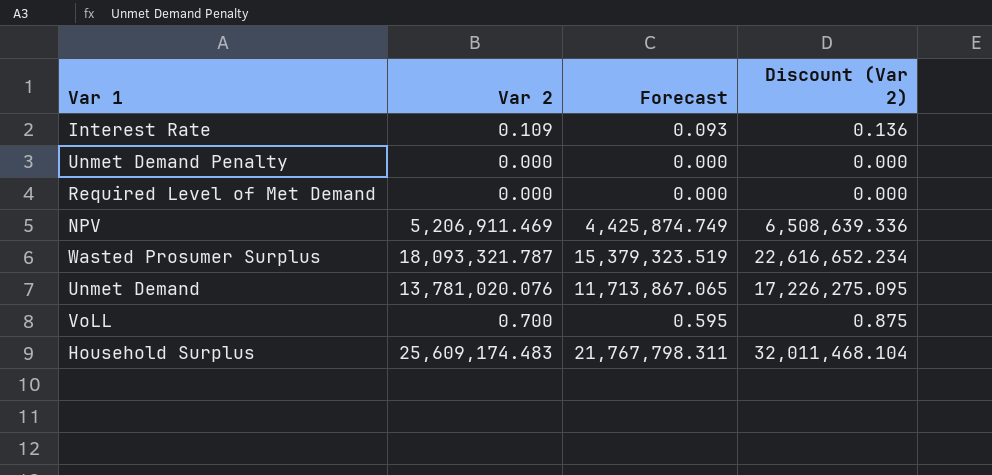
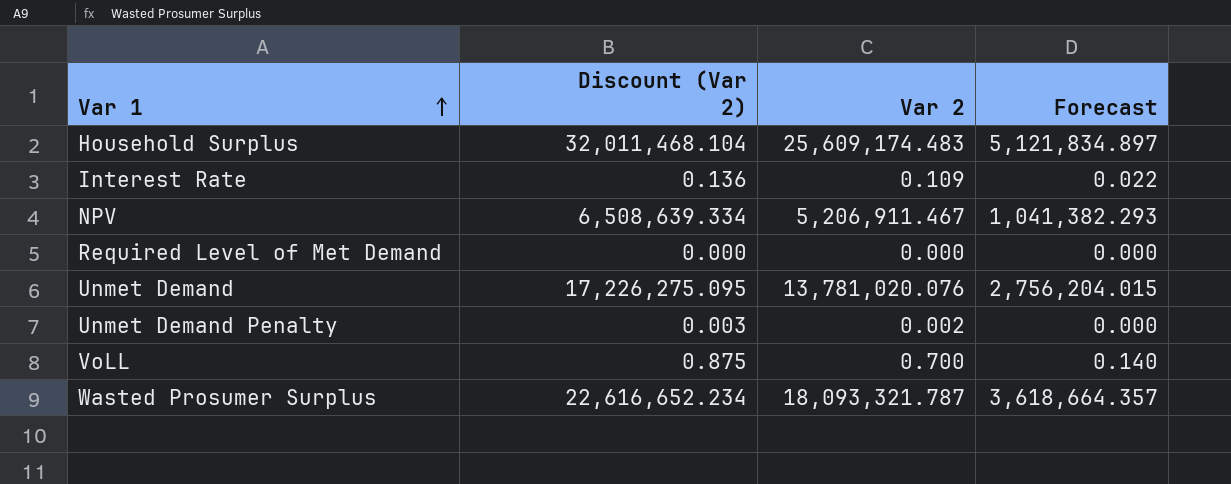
row order: none -> Var 1 ascending
column Discount (Var 2) | position: 4 -> 2
column Forecast | formula: [Var 2] * 0.85 -> [Var 2] * 0.2
NPV | Discount (Var 2): 6,508,639.336 -> 6,508,639.334
NPV | Var 2: 5,206,911.469 -> 5,206,911.467
Unmet Demand Penalty | Discount (Var 2): 0.000 -> 0.003
Unmet Demand Penalty | Var 2: 0.000 -> 0.002

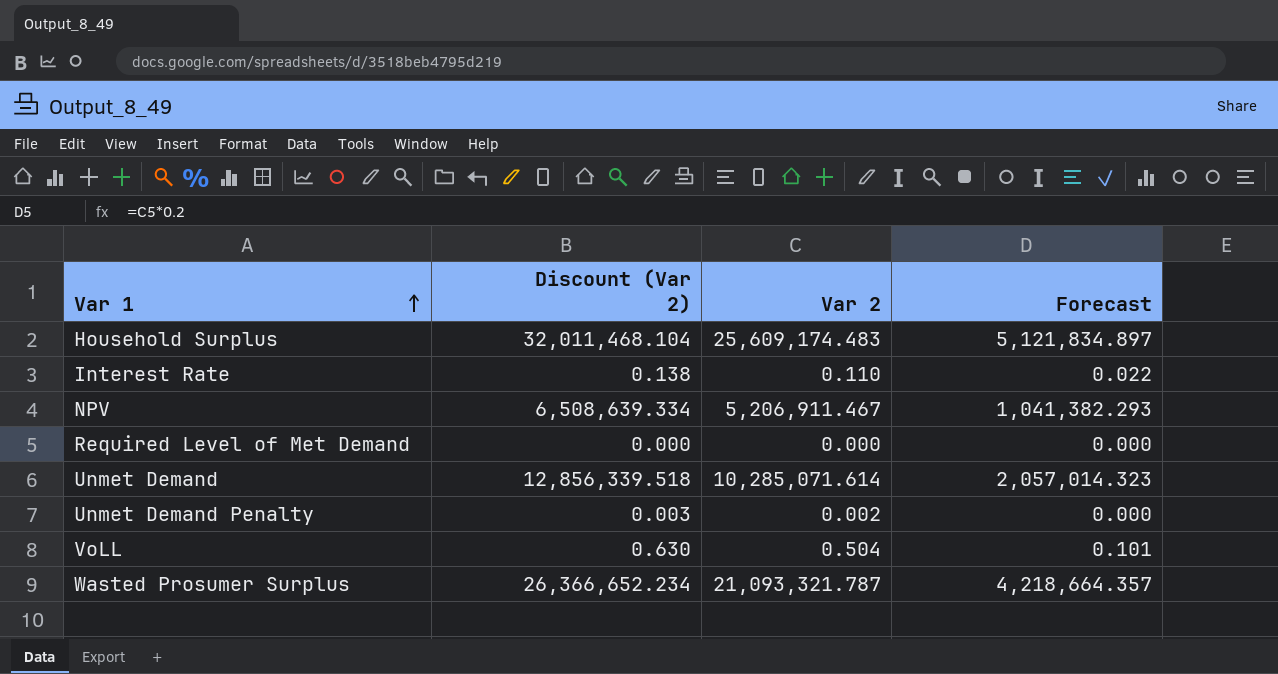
Interest Rate | Discount (Var 2): 0.136 -> 0.138
Interest Rate | Var 2: 0.109 -> 0.110
Unmet Demand | Discount (Var 2): 17,226,275.095 -> 12,856,339.518
Unmet Demand | Var 2: 13,781,020.076 -> 10,285,071.614
Unmet Demand | Forecast: 2,756,204.015 -> 2,057,014.323
VoLL | Discount (Var 2): 0.875 -> 0.630
VoLL | Var 2: 0.700 -> 0.504
VoLL | Forecast: 0.140 -> 0.101
Wasted Prosumer Surplus | Discount (Var 2): 22,616,652.234 -> 26,366,652.234
Wasted Prosumer Surplus | Var 2: 18,093,321.787 -> 21,093,321.787
Wasted Prosumer Surplus | Forecast: 3,618,664.357 -> 4,218,664.357

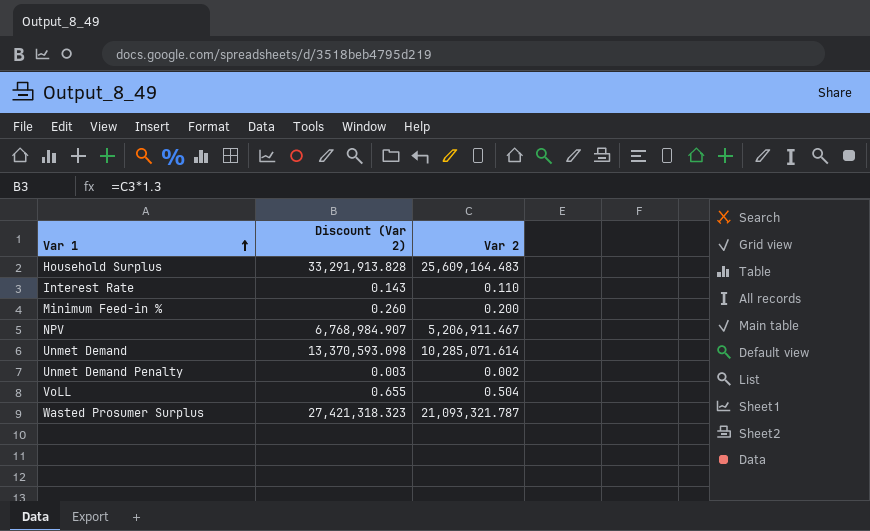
column Forecast | formula: [Var 2] * 0.2 -> none
column Discount (Var 2) | formula: [Var 2] * 1.25 -> [Var 2] * 1.3
row Required Level of Met Demand: 0.000 | 0.000 | 0.000 -> none
Household Surplus | Var 2: 25,609,174.483 -> 25,609,164.483
row Minimum Feed-in %: none -> 0.260 | 0.200

